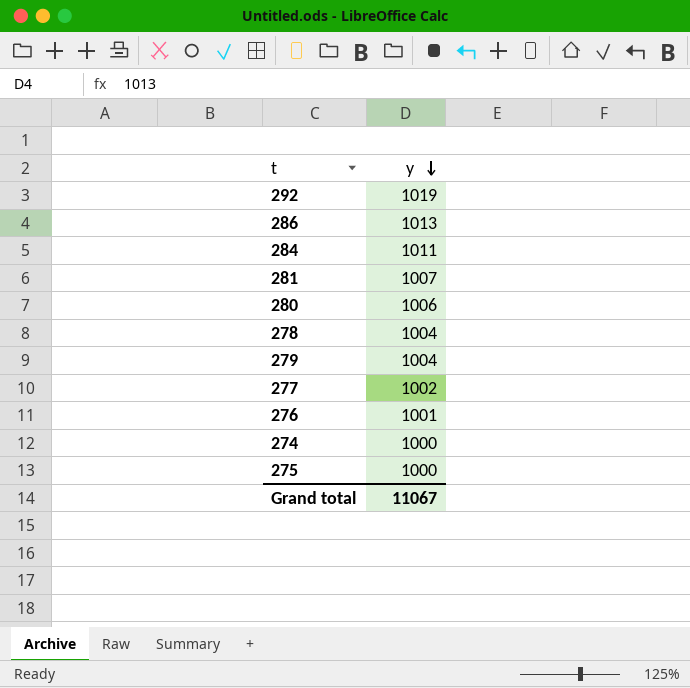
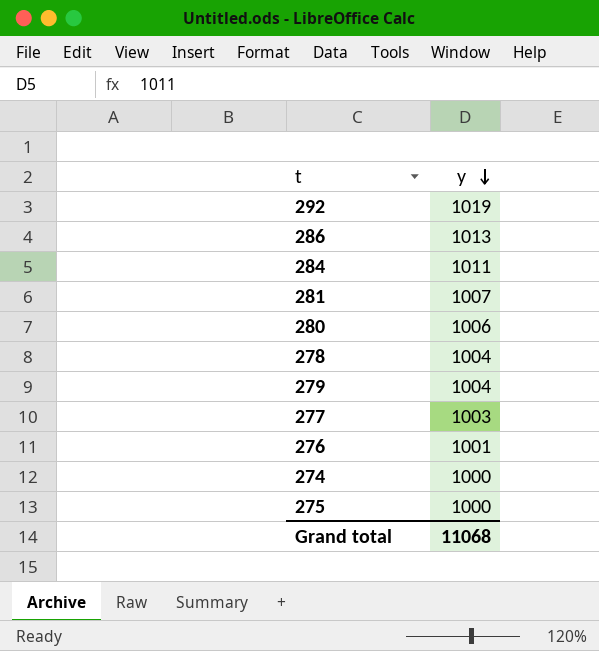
277 | y: 1002 -> 1003
Grand total | y: 11067 -> 11068

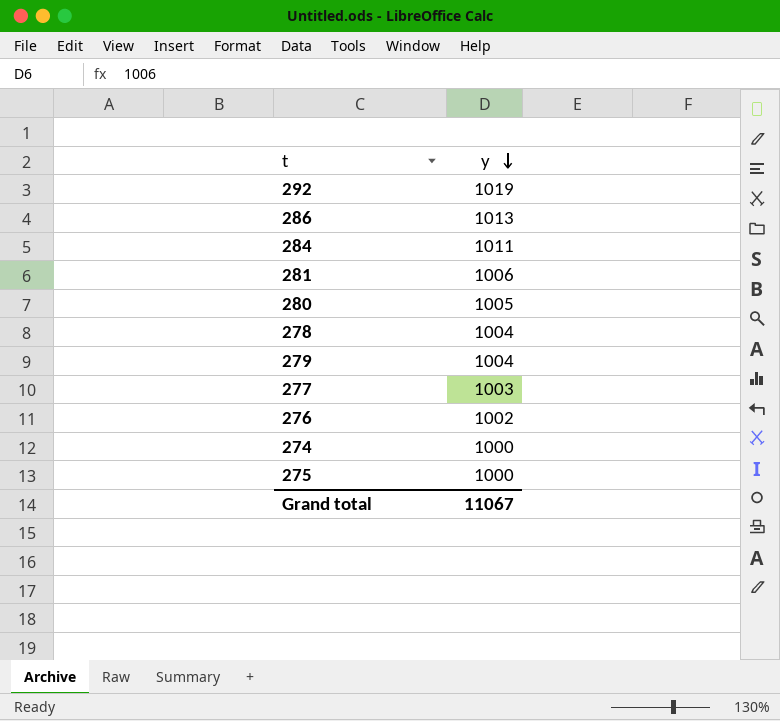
281 | y: 1007 -> 1006
280 | y: 1006 -> 1005
276 | y: 1001 -> 1002
Grand total | y: 11068 -> 11067

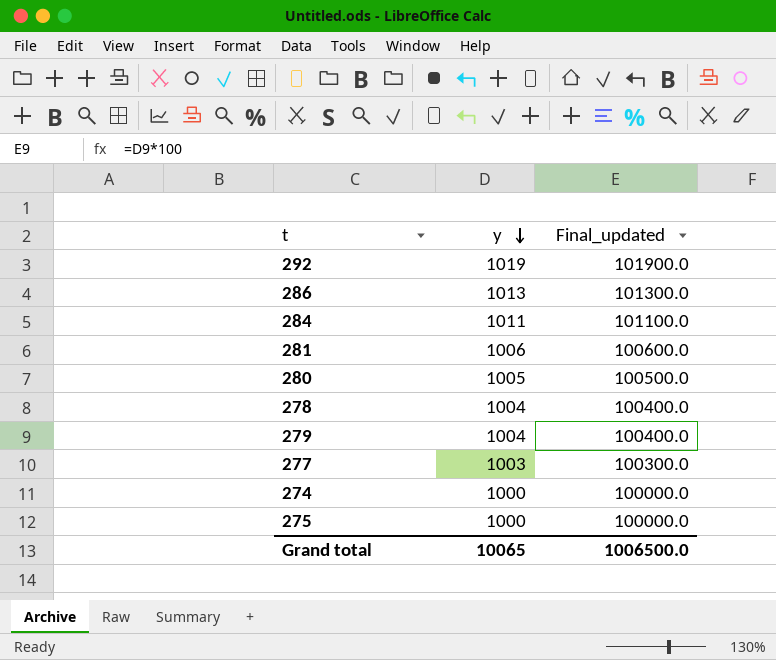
column Final_updated | formula: none -> [y] * 100
row 276: 1002 -> none
Grand total | y: 11067 -> 10065

